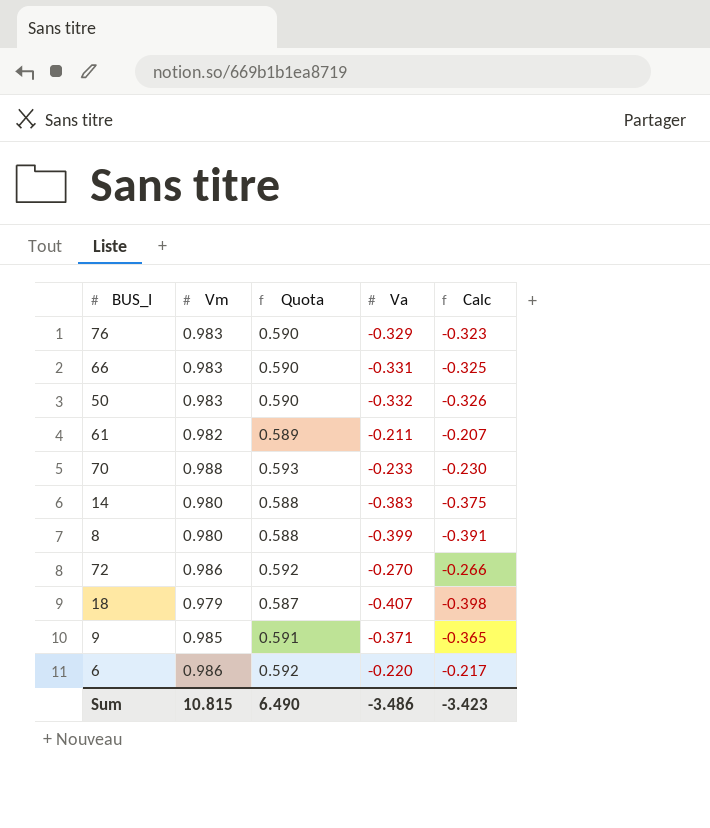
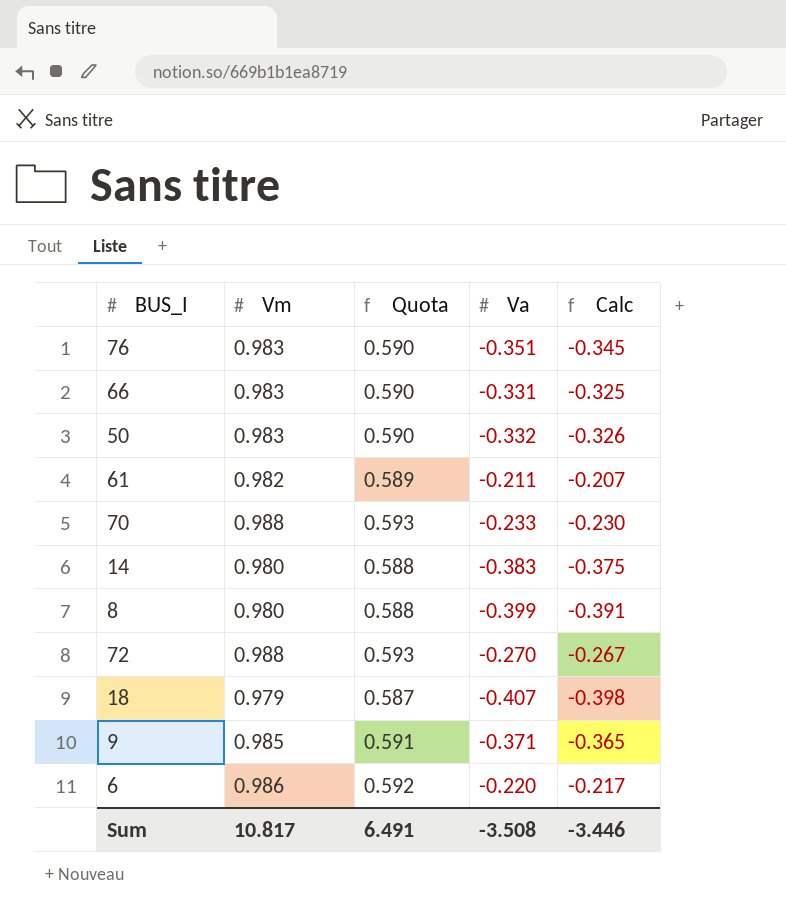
76 | Va: -0.329 -> -0.351
76 | Calc: -0.323 -> -0.345
72 | Vm: 0.986 -> 0.988
72 | Quota: 0.592 -> 0.593
72 | Calc: -0.266 -> -0.267
Sum | Vm: 10.815 -> 10.817
Sum | Quota: 6.490 -> 6.491
Sum | Va: -3.486 -> -3.508
Sum | Calc: -3.423 -> -3.446

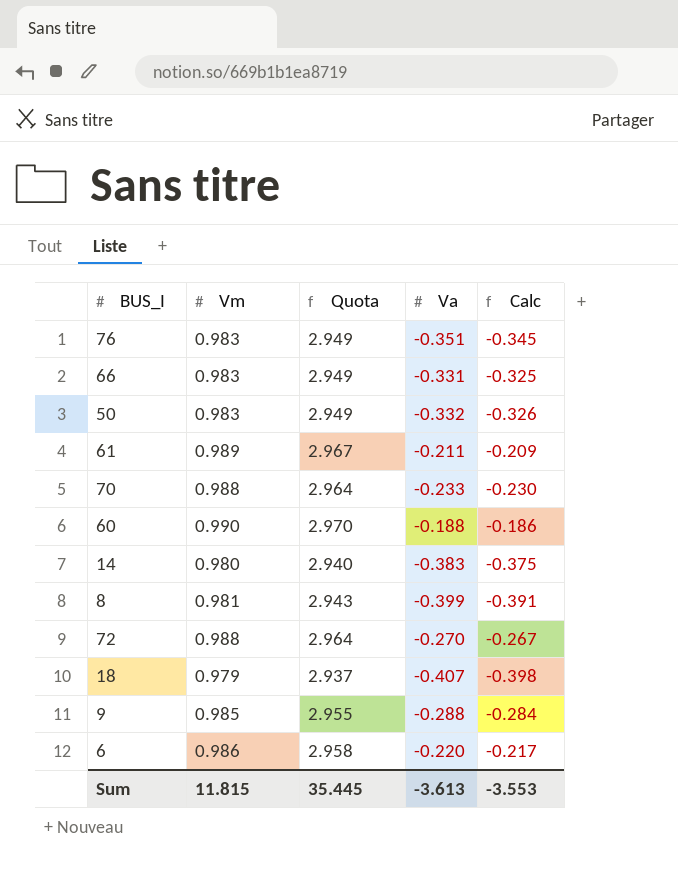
column Quota | formula: [Vm] * 0.6 -> [Vm] * 3
61 | Vm: 0.982 -> 0.989
61 | Calc: -0.207 -> -0.209
row 60: none -> 0.990 | 2.970 | -0.188 | -0.186
8 | Vm: 0.980 -> 0.981
9 | Va: -0.371 -> -0.288
9 | Calc: -0.365 -> -0.284
Sum | Vm: 10.817 -> 11.815
Sum | Quota: 6.491 -> 35.445
Sum | Va: -3.508 -> -3.613
Sum | Calc: -3.446 -> -3.553

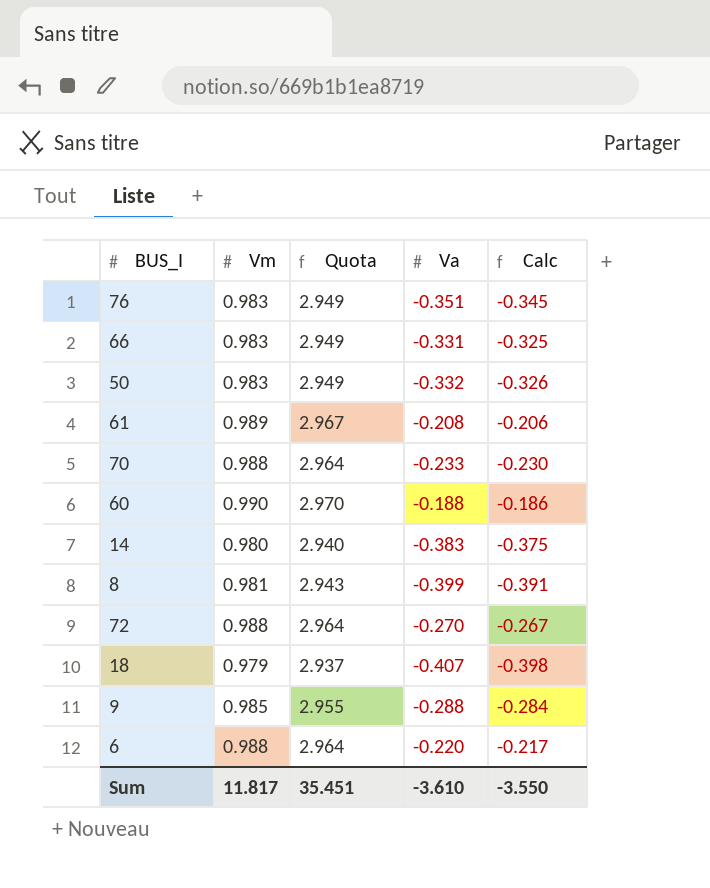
61 | Va: -0.211 -> -0.208
61 | Calc: -0.209 -> -0.206
6 | Vm: 0.986 -> 0.988
6 | Quota: 2.958 -> 2.964
Sum | Vm: 11.815 -> 11.817
Sum | Quota: 35.445 -> 35.451
Sum | Va: -3.613 -> -3.610
Sum | Calc: -3.553 -> -3.550

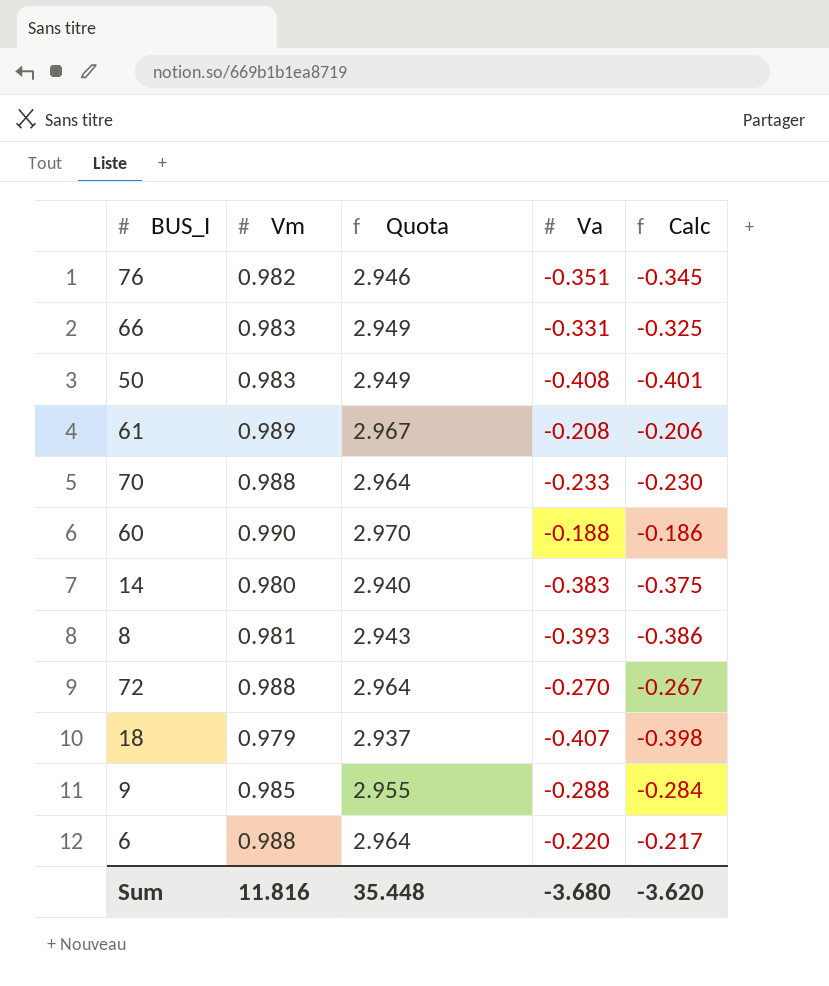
76 | Vm: 0.983 -> 0.982
76 | Quota: 2.949 -> 2.946
50 | Va: -0.332 -> -0.408
50 | Calc: -0.326 -> -0.401
8 | Va: -0.399 -> -0.393
8 | Calc: -0.391 -> -0.386
Sum | Vm: 11.817 -> 11.816
Sum | Quota: 35.451 -> 35.448
Sum | Va: -3.610 -> -3.680
Sum | Calc: -3.550 -> -3.620

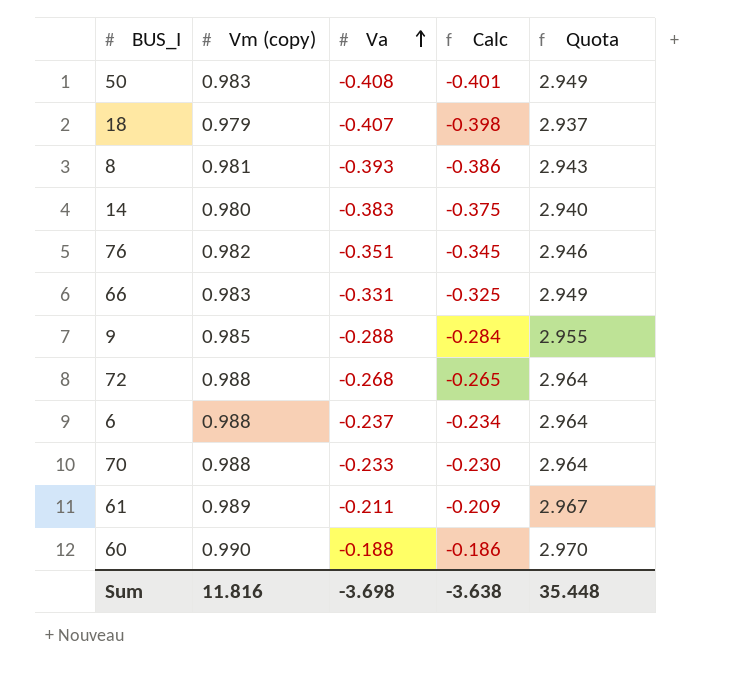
row order: none -> Va ascending
column name: Vm -> Vm (copy)
column Quota | position: 3 -> 5
72 | Va: -0.270 -> -0.268
72 | Calc: -0.267 -> -0.265
6 | Va: -0.220 -> -0.237
6 | Calc: -0.217 -> -0.234
61 | Va: -0.208 -> -0.211
61 | Calc: -0.206 -> -0.209
Sum | Va: -3.680 -> -3.698
Sum | Calc: -3.620 -> -3.638

